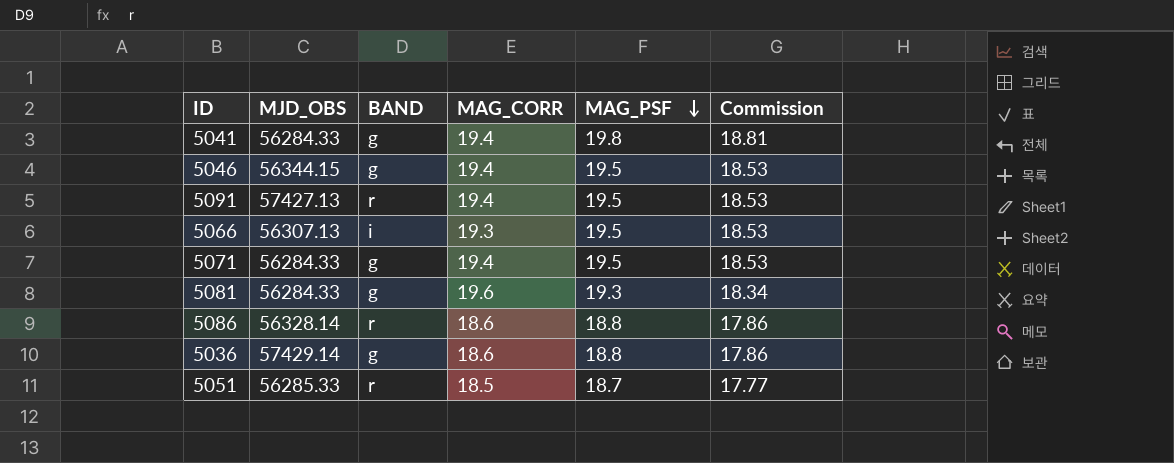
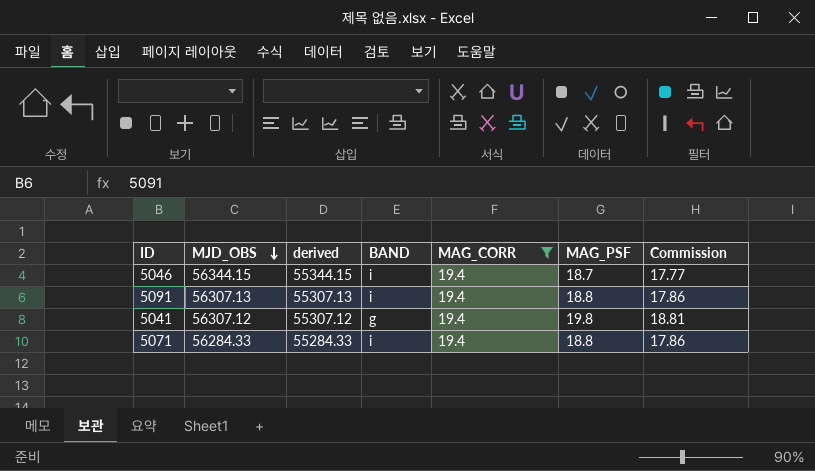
filter: none -> MAG_CORR = 19.4
row order: MAG_PSF descending -> MJD_OBS descending
column derived | formula: none -> [MJD_OBS] - 1000
5046 | BAND: g -> i
5046 | MAG_PSF: 19.5 -> 18.7
5046 | Commission: 18.53 -> 17.77
5091 | MJD_OBS: 57427.13 -> 56307.13
5091 | BAND: r -> i
5091 | MAG_PSF: 19.5 -> 18.8
5091 | Commission: 18.53 -> 17.86
5041 | MJD_OBS: 56284.33 -> 56307.12
5071 | BAND: g -> i
5071 | MAG_PSF: 19.5 -> 18.8
5071 | Commission: 18.53 -> 17.86

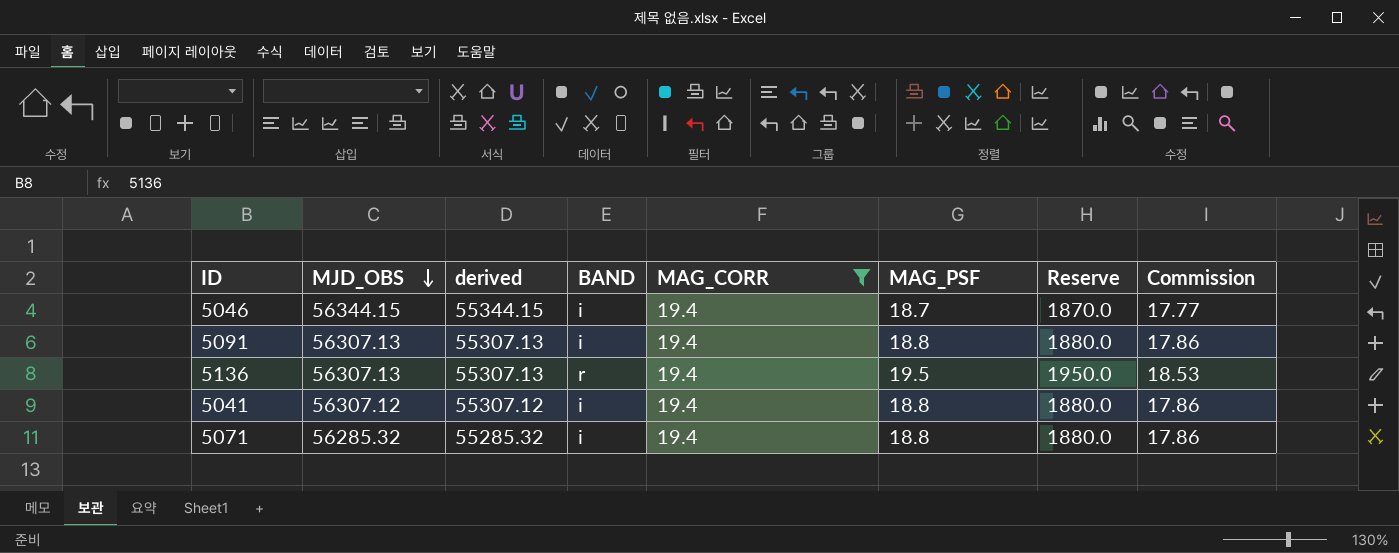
column Reserve | formula: none -> [MAG_PSF] * 100
row 5136: none -> 56307.13 | 55307.13 | r | 19.4 | 19.5 | 1950.0 | 18.53
5041 | BAND: g -> i
5041 | MAG_PSF: 19.8 -> 18.8
5041 | Commission: 18.81 -> 17.86
5071 | MJD_OBS: 56284.33 -> 56285.32
5071 | derived: 55284.33 -> 55285.32

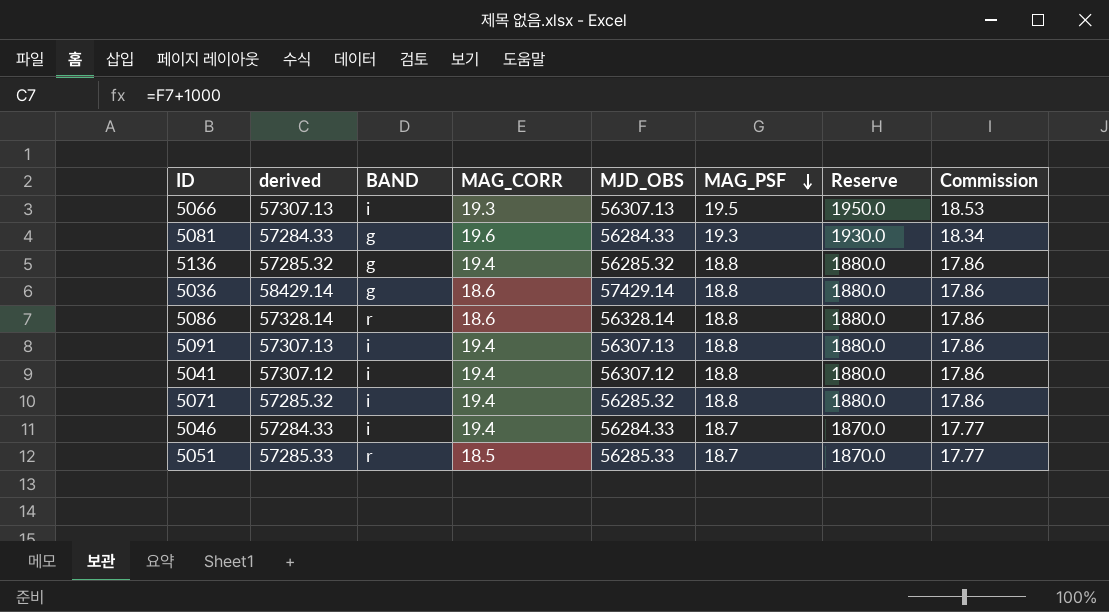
filter: MAG_CORR = 19.4 -> none
row order: MJD_OBS descending -> MAG_PSF descending
column derived | formula: [MJD_OBS] - 1000 -> [MJD_OBS] + 1000
column MJD_OBS | position: 2 -> 5
5136 | BAND: r -> g
5136 | MJD_OBS: 56307.13 -> 56285.32
5136 | MAG_PSF: 19.5 -> 18.8
5136 | Reserve: 1950.0 -> 1880.0
5136 | Commission: 18.53 -> 17.86
5046 | MJD_OBS: 56344.15 -> 56284.33

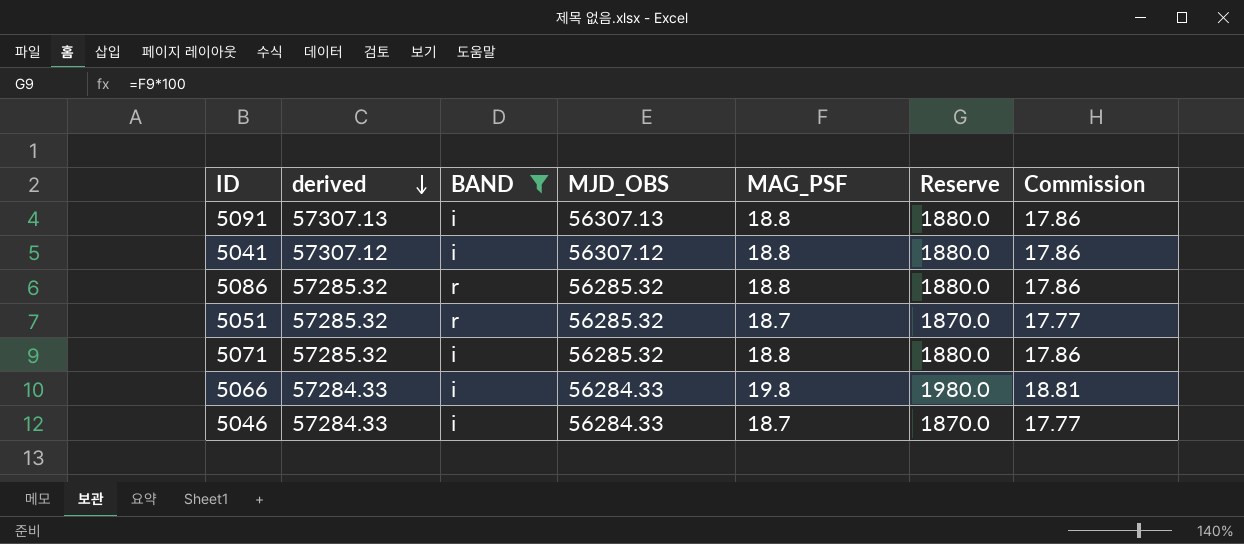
filter: none -> BAND != g
row order: MAG_PSF descending -> derived descending
column MAG_CORR | position: 4 -> none
5086 | derived: 57328.14 -> 57285.32
5086 | MJD_OBS: 56328.14 -> 56285.32
5051 | derived: 57285.33 -> 57285.32
5051 | MJD_OBS: 56285.33 -> 56285.32
5066 | derived: 57307.13 -> 57284.33
5066 | MJD_OBS: 56307.13 -> 56284.33
5066 | MAG_PSF: 19.5 -> 19.8
5066 | Reserve: 1950.0 -> 1980.0
5066 | Commission: 18.53 -> 18.81

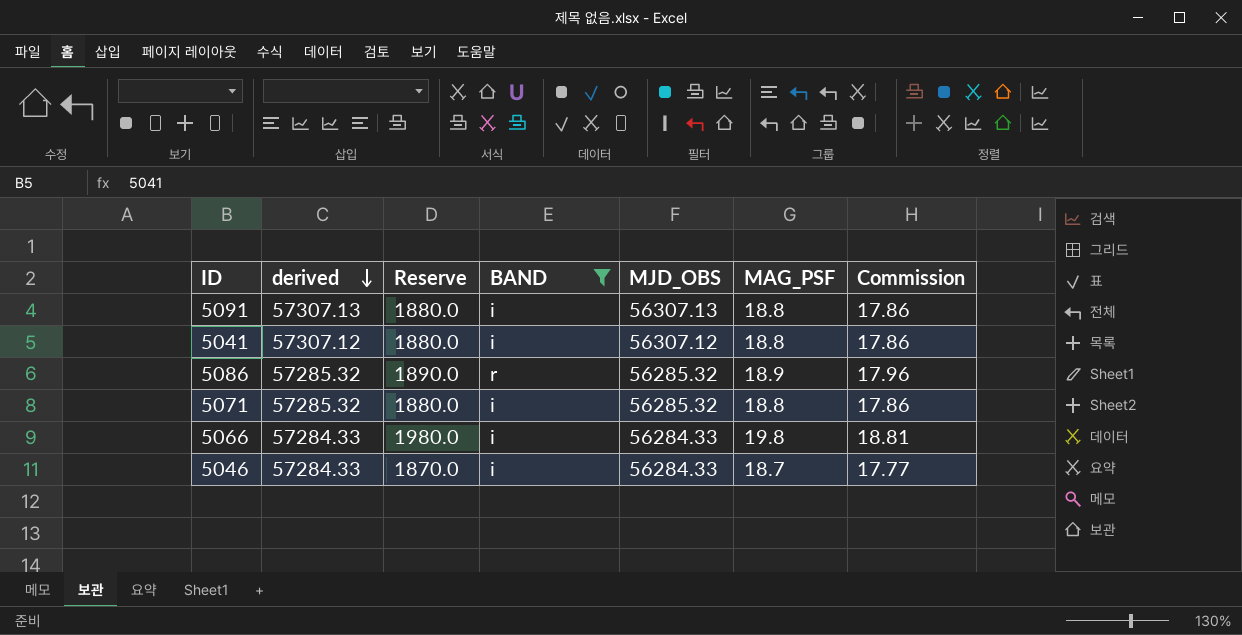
column Reserve | position: 6 -> 3
row 5051: 57285.32 | r | 56285.32 | 18.7 | 1870.0 | 17.77 -> none
5086 | Reserve: 1880.0 -> 1890.0
5086 | MAG_PSF: 18.8 -> 18.9
5086 | Commission: 17.86 -> 17.96

